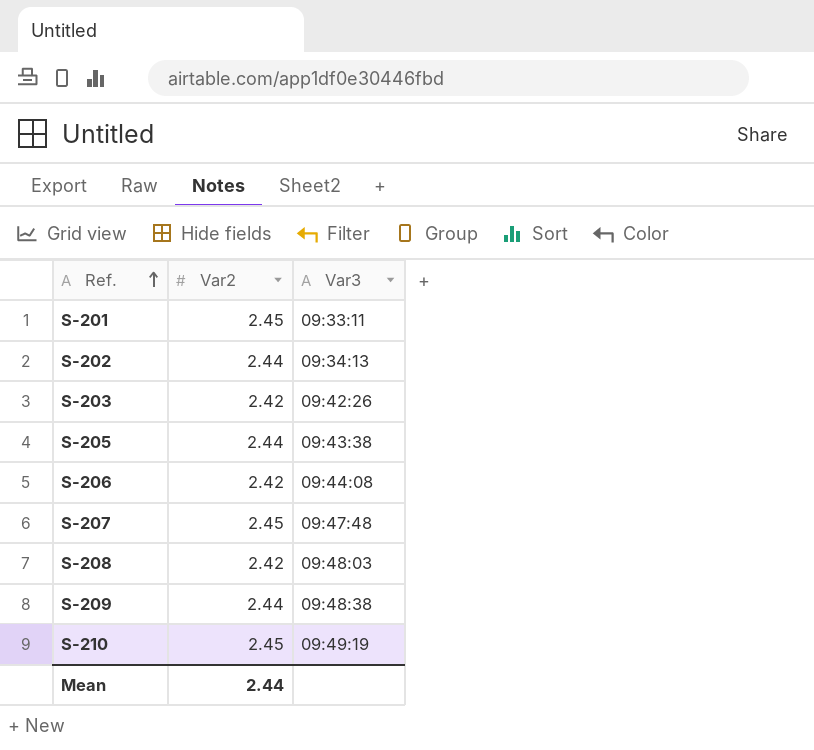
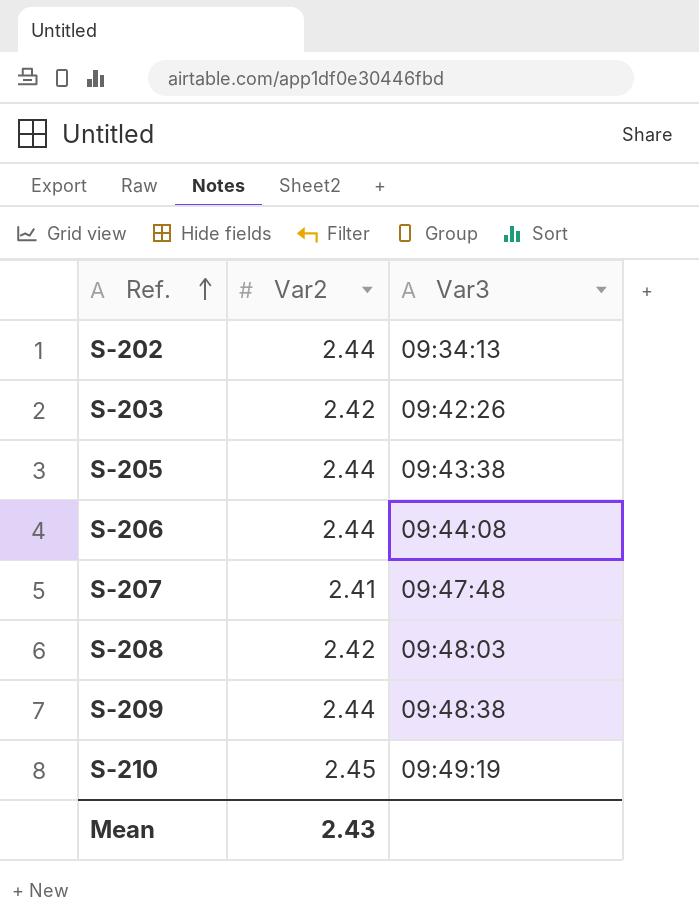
row S-201: 2.45 | 09:33:11 -> none
S-206 | Var2: 2.42 -> 2.44
S-207 | Var2: 2.45 -> 2.41
Mean | Var2: 2.44 -> 2.43

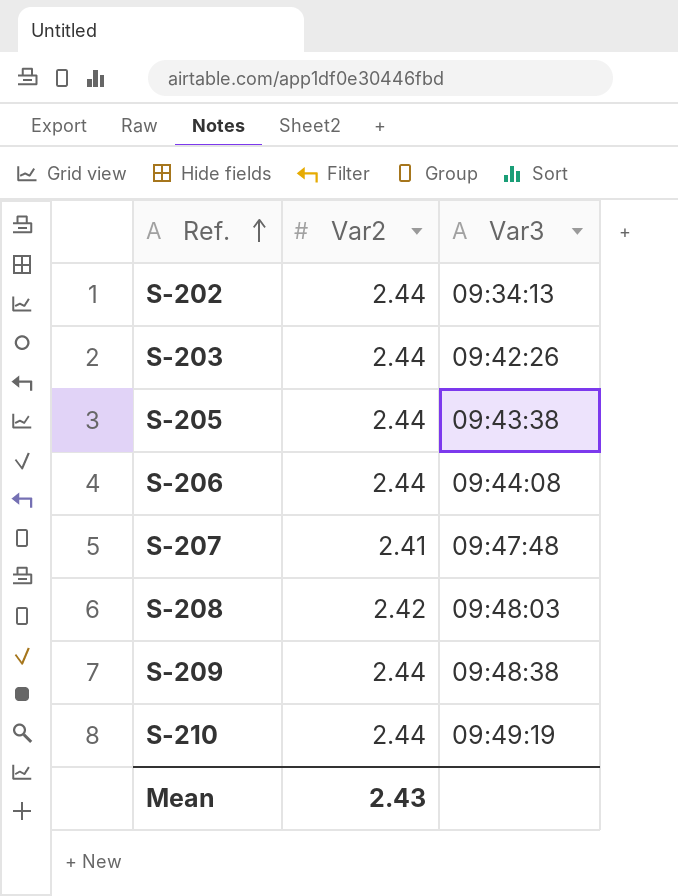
S-203 | Var2: 2.42 -> 2.44
S-210 | Var2: 2.45 -> 2.44

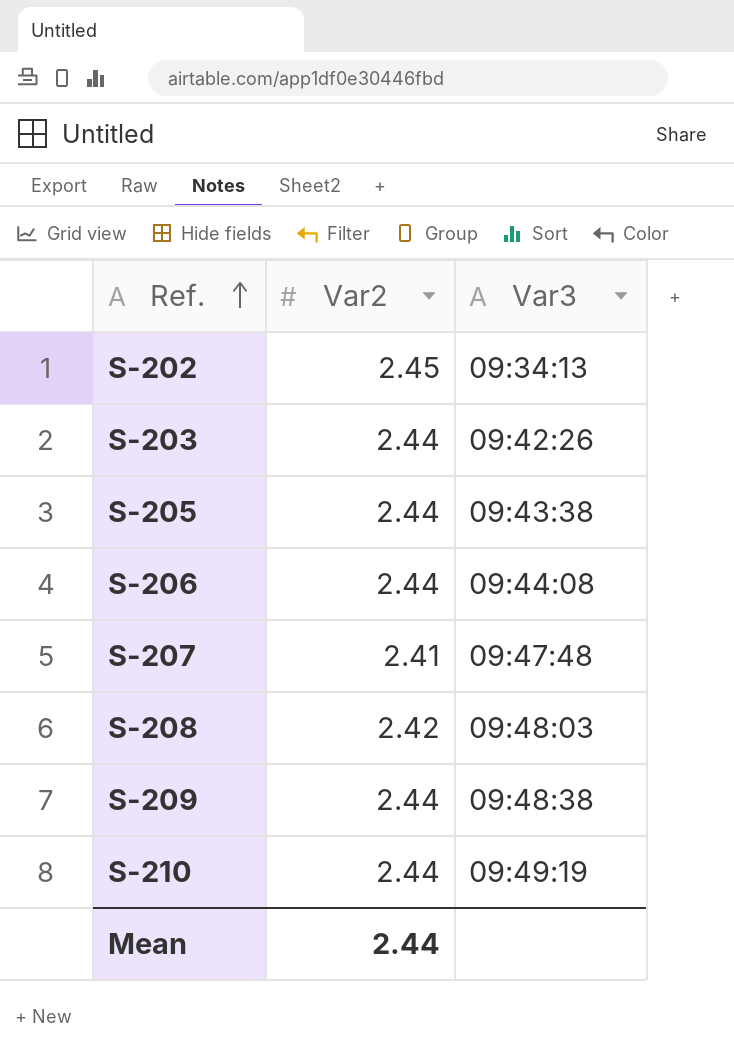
S-202 | Var2: 2.44 -> 2.45
Mean | Var2: 2.43 -> 2.44

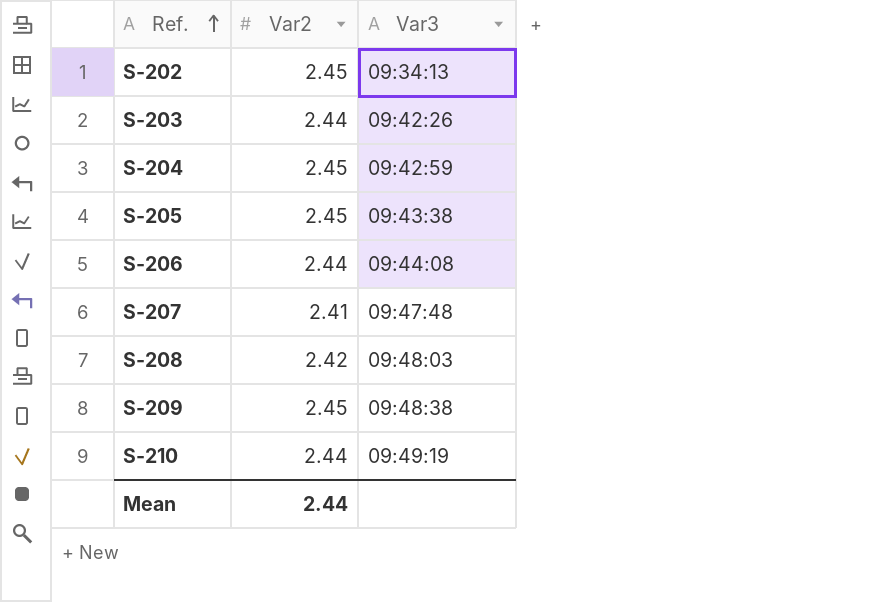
row S-204: none -> 2.45 | 09:42:59
S-205 | Var2: 2.44 -> 2.45
S-209 | Var2: 2.44 -> 2.45

